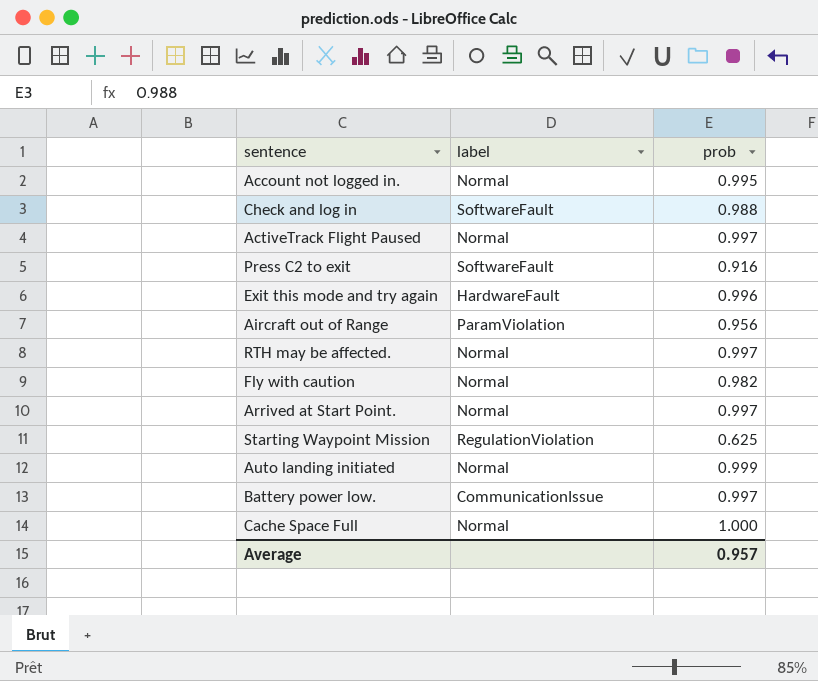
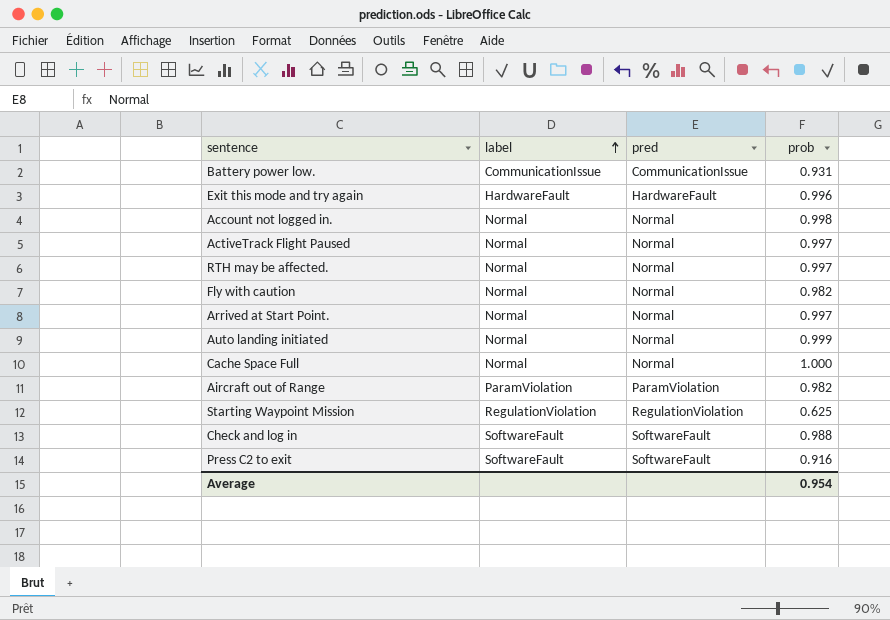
row order: none -> label ascending
column pred | position: none -> 3
Battery power low. | prob: 0.997 -> 0.931
Account not logged in. | prob: 0.995 -> 0.998
Aircraft out of Range | prob: 0.956 -> 0.982
Average | prob: 0.957 -> 0.954

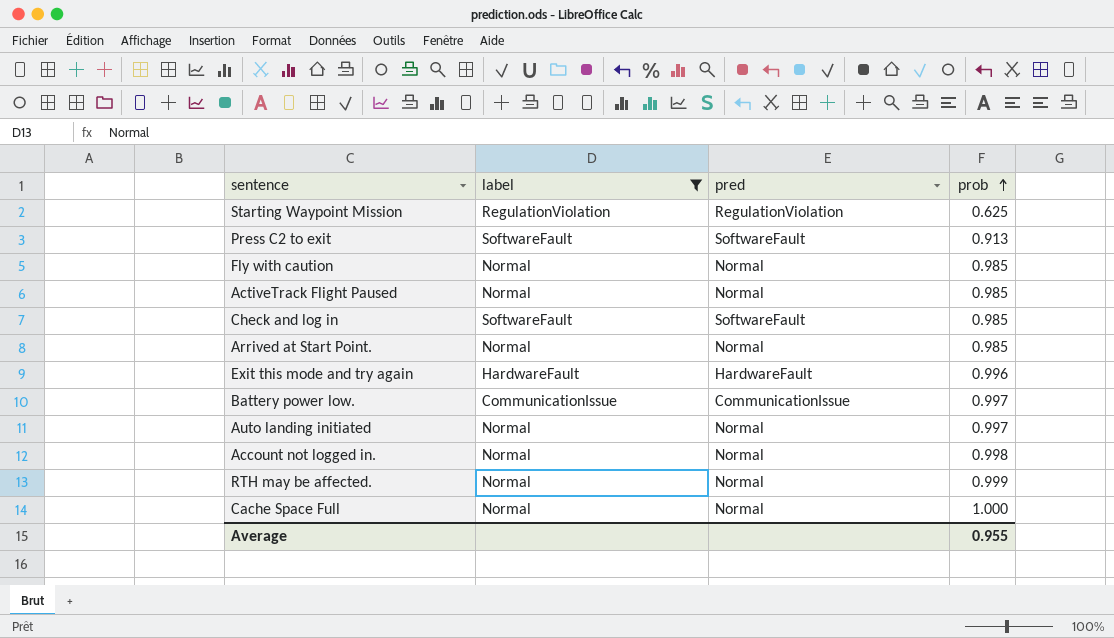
filter: none -> label != ParamViolation
row order: label ascending -> prob ascending
Press C2 to exit | prob: 0.916 -> 0.913
Fly with caution | prob: 0.982 -> 0.985
ActiveTrack Flight Paused | prob: 0.997 -> 0.985
Check and log in | prob: 0.988 -> 0.985
Arrived at Start Point. | prob: 0.997 -> 0.985
Battery power low. | prob: 0.931 -> 0.997
Auto landing initiated | prob: 0.999 -> 0.997
RTH may be affected. | prob: 0.997 -> 0.999
Average | prob: 0.954 -> 0.955

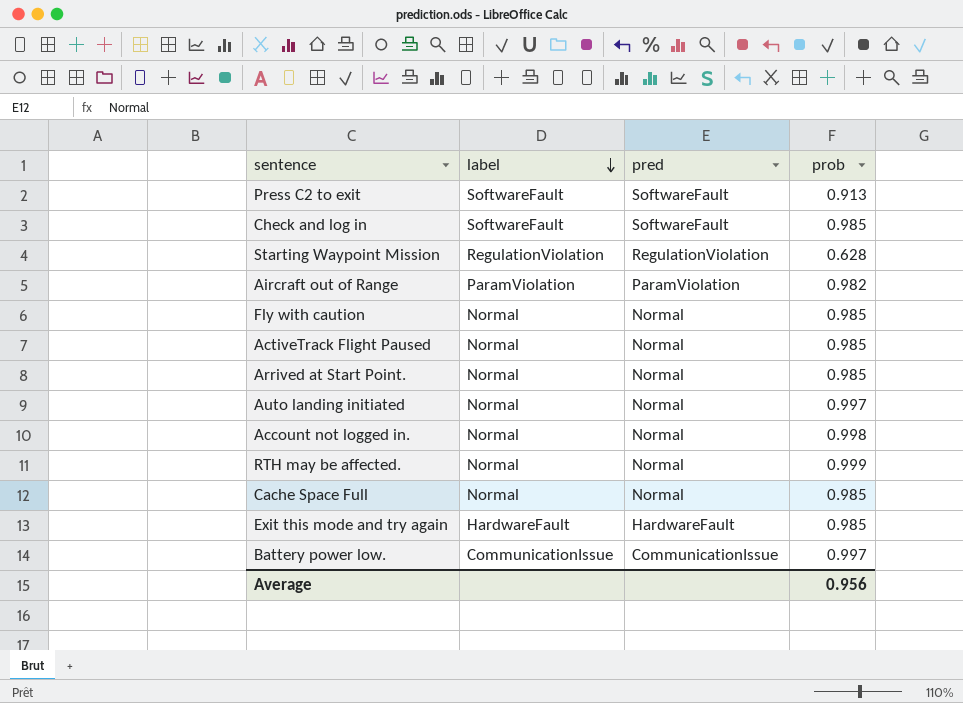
filter: label != ParamViolation -> none
row order: prob ascending -> label descending
Starting Waypoint Mission | prob: 0.625 -> 0.628
Cache Space Full | prob: 1.000 -> 0.985
Exit this mode and try again | prob: 0.996 -> 0.985
Average | prob: 0.955 -> 0.956

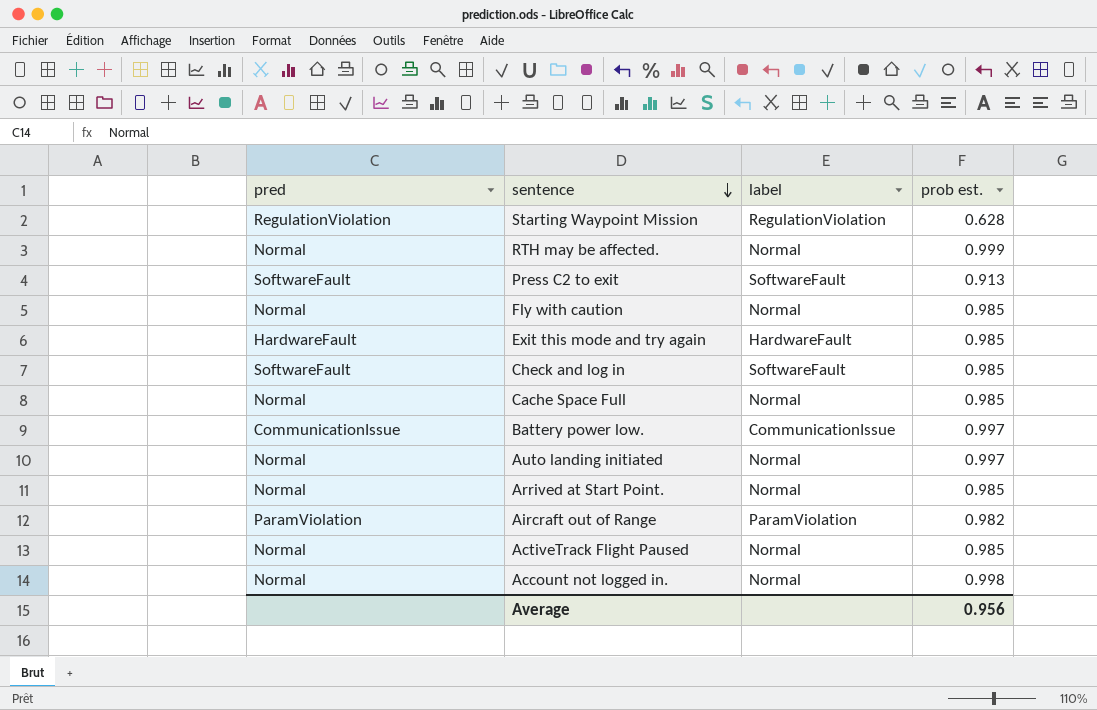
row order: label descending -> sentence descending
column pred | position: 3 -> 1
column name: prob -> prob est.

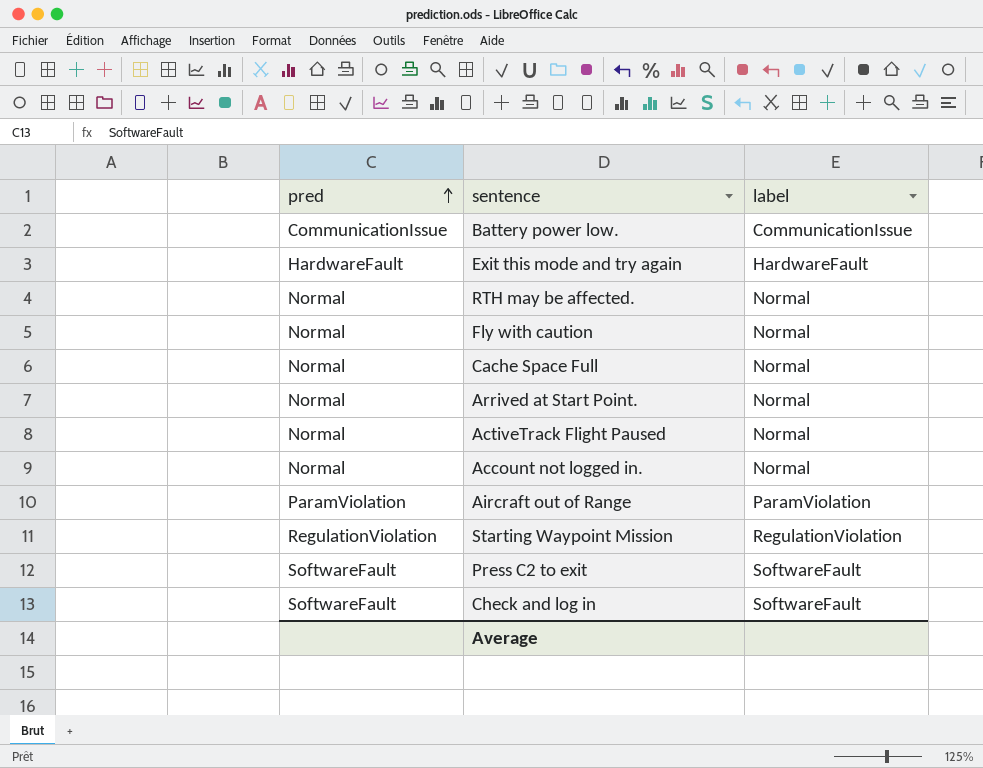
row order: sentence descending -> pred ascending
column prob est. | position: 4 -> none
row Auto landing initiated: Normal | Normal | 0.997 -> none

